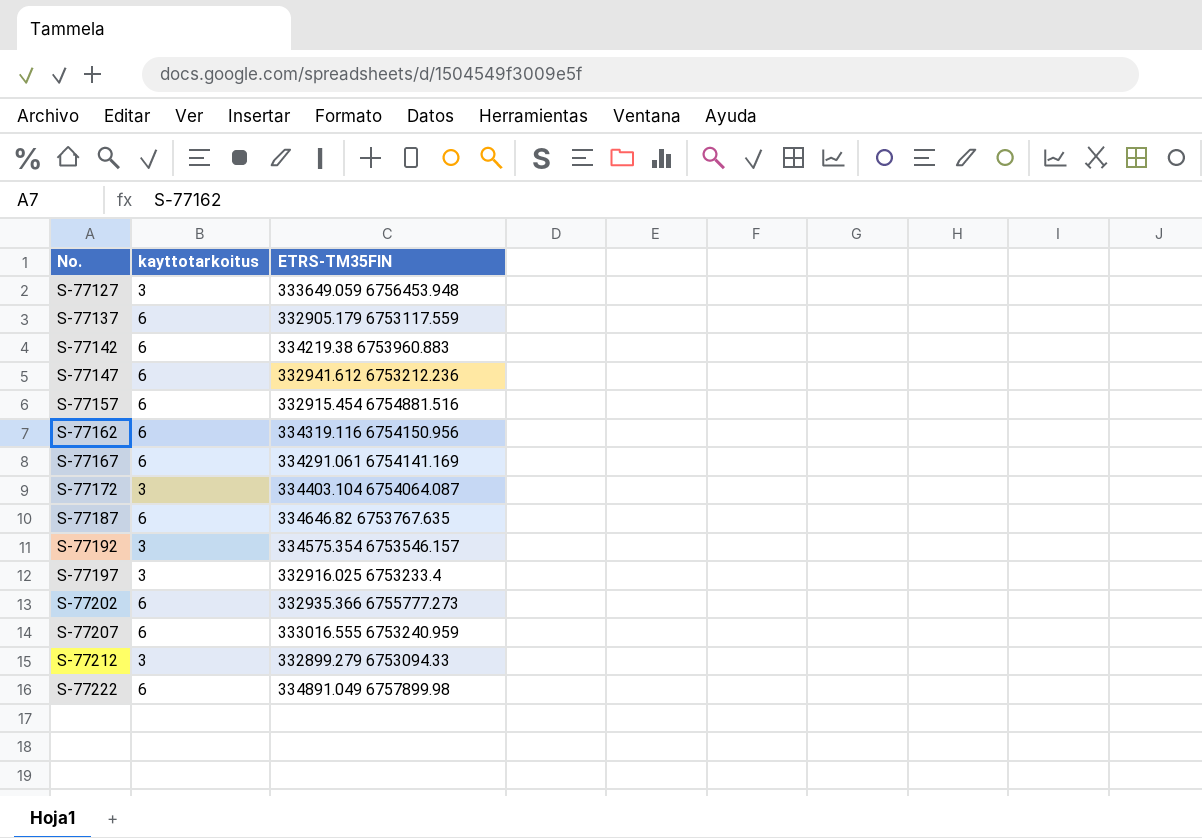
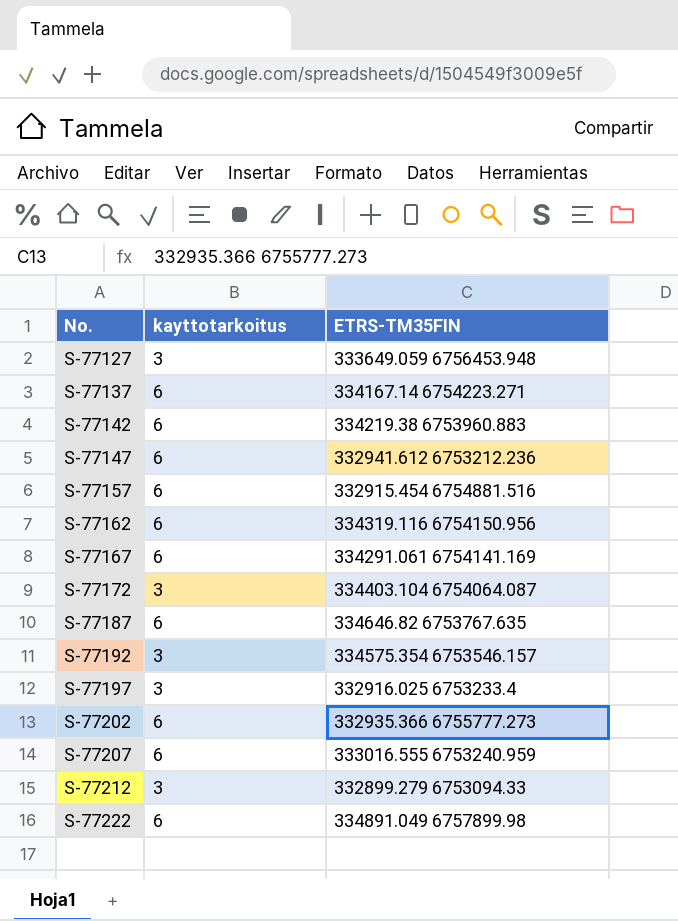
S-77137 | ETRS-TM35FIN: 332905.179 6753117.559 -> 334167.14 6754223.271

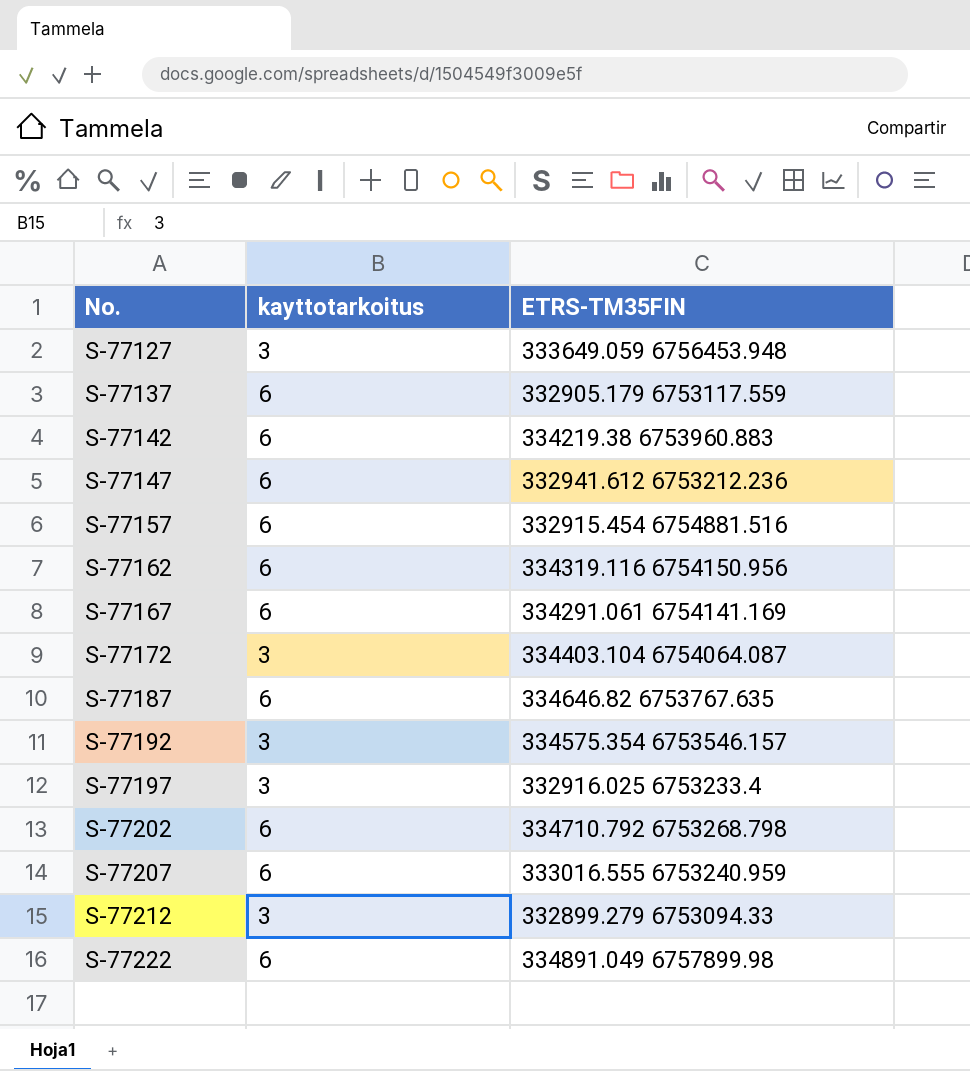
S-77137 | ETRS-TM35FIN: 334167.14 6754223.271 -> 332905.179 6753117.559
S-77202 | ETRS-TM35FIN: 332935.366 6755777.273 -> 334710.792 6753268.798

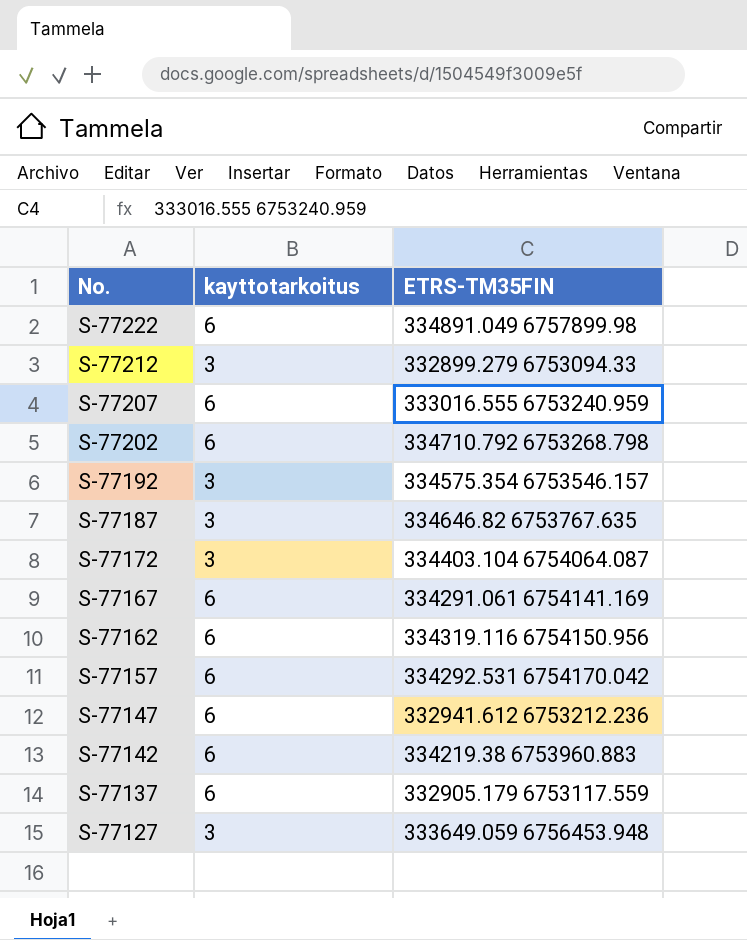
row order: No. ascending -> No. descending
row S-77197: 3 | 332916.025 6753233.4 -> none
S-77187 | kayttotarkoitus: 6 -> 3
S-77157 | ETRS-TM35FIN: 332915.454 6754881.516 -> 334292.531 6754170.042

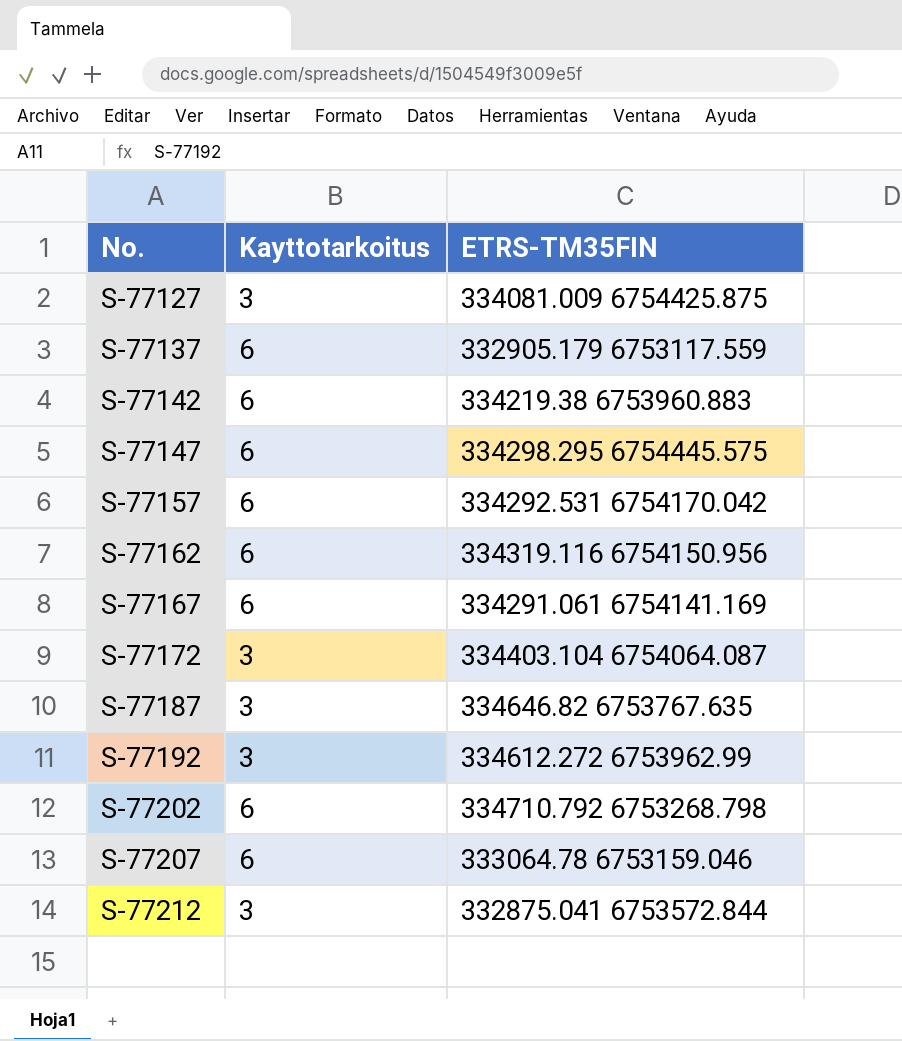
row order: No. descending -> No. ascending
column name: kayttotarkoitus -> Kayttotarkoitus
row S-77222: 6 | 334891.049 6757899.98 -> none
S-77127 | ETRS-TM35FIN: 333649.059 6756453.948 -> 334081.009 6754425.875
S-77147 | ETRS-TM35FIN: 332941.612 6753212.236 -> 334298.295 6754445.575
S-77192 | ETRS-TM35FIN: 334575.354 6753546.157 -> 334612.272 6753962.99
S-77207 | ETRS-TM35FIN: 333016.555 6753240.959 -> 333064.78 6753159.046
S-77212 | ETRS-TM35FIN: 332899.279 6753094.33 -> 332875.041 6753572.844

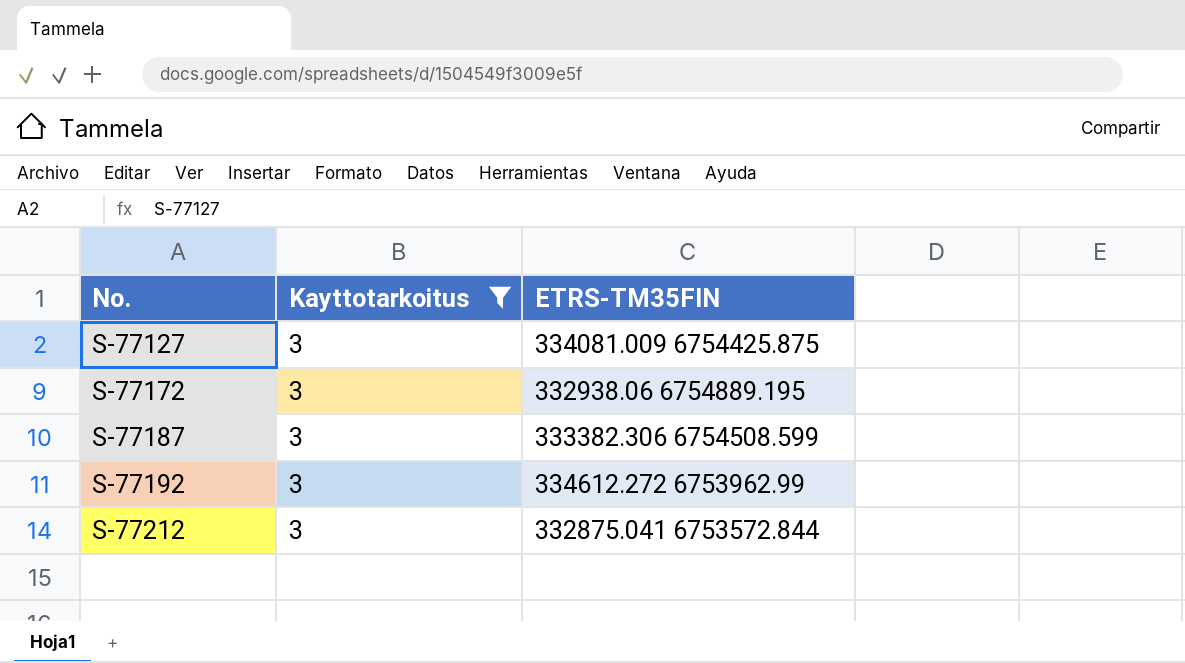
filter: none -> Kayttotarkoitus = 3
S-77172 | ETRS-TM35FIN: 334403.104 6754064.087 -> 332938.06 6754889.195
S-77187 | ETRS-TM35FIN: 334646.82 6753767.635 -> 333382.306 6754508.599

